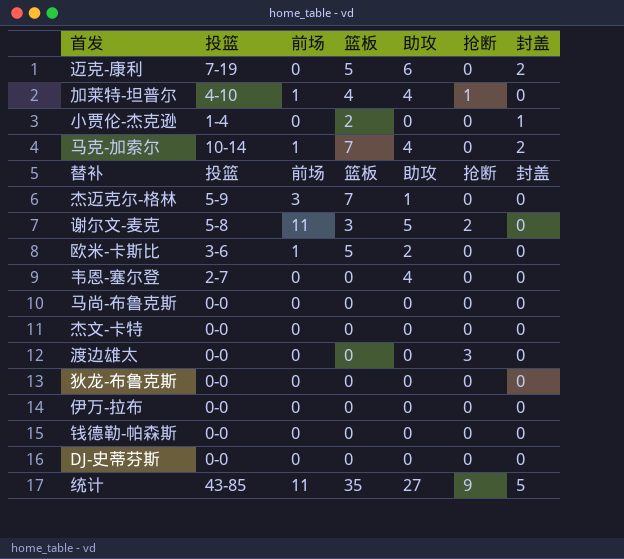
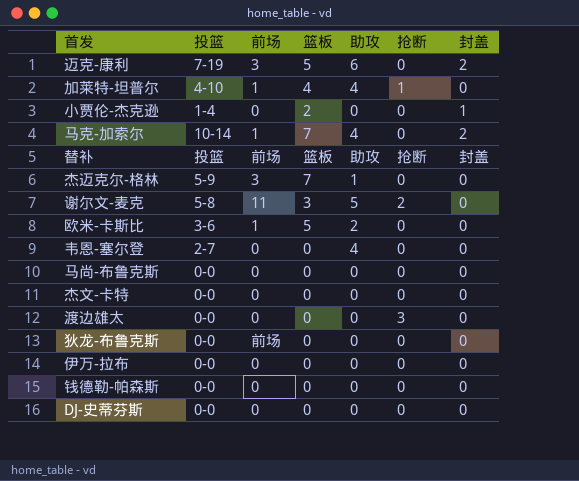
row 统计: 43-85 | 11 | 35 | 27 | 9 | 5 -> none
迈克-康利 | 前场: 0 -> 3
狄龙-布鲁克斯 | 前场: 0 -> 前场

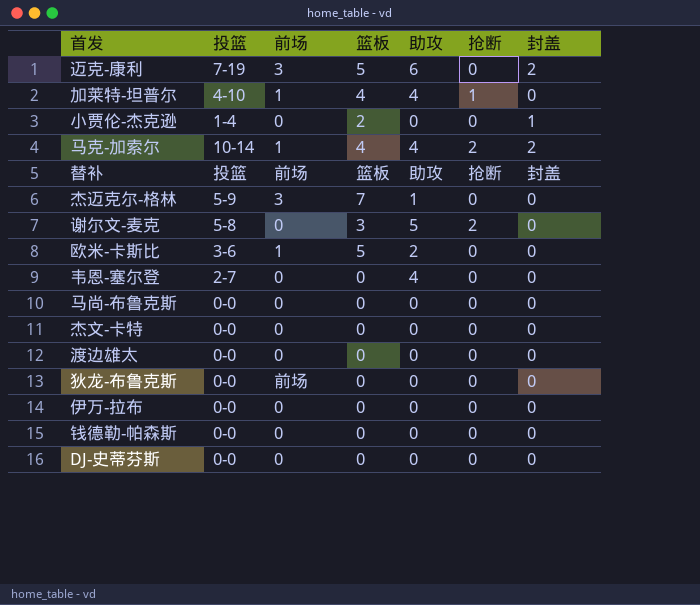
马克-加索尔 | 篮板: 7 -> 4
马克-加索尔 | 抢断: 0 -> 2
谢尔文-麦克 | 前场: 11 -> 0
渡边雄太 | 抢断: 3 -> 0

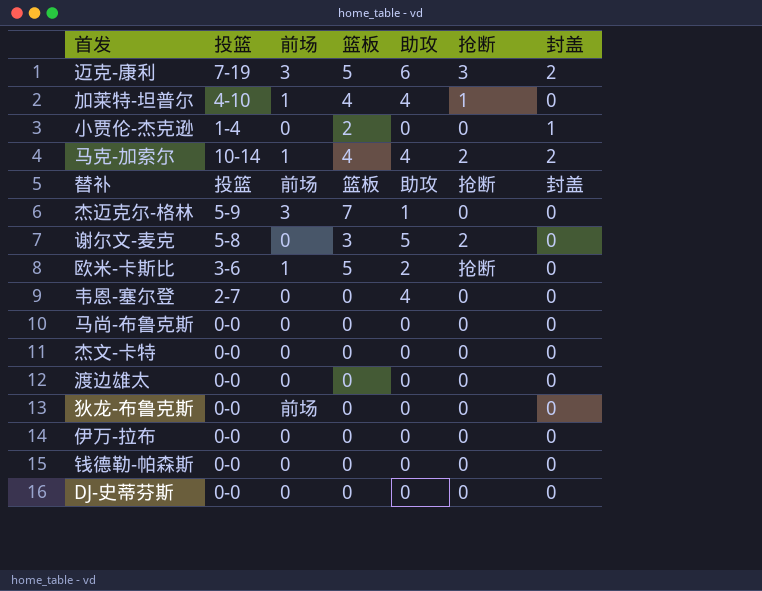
迈克-康利 | 抢断: 0 -> 3
欧米-卡斯比 | 抢断: 0 -> 抢断

